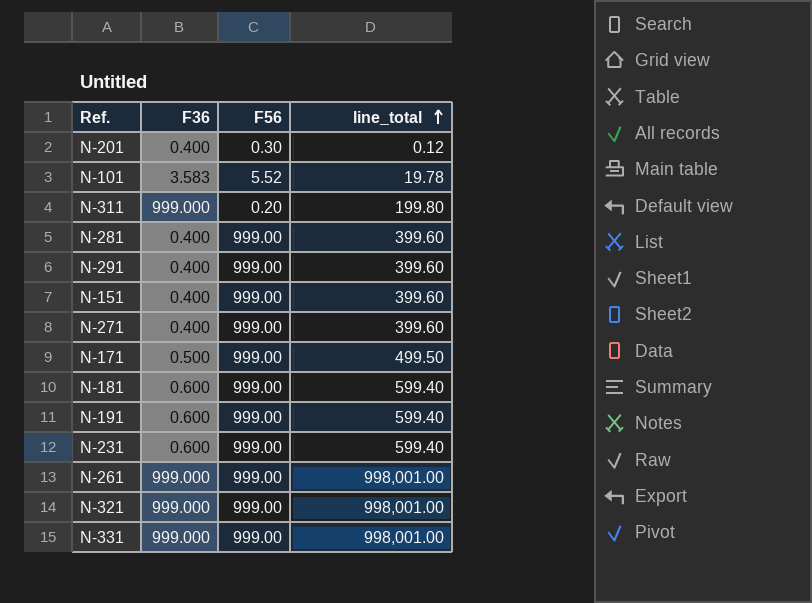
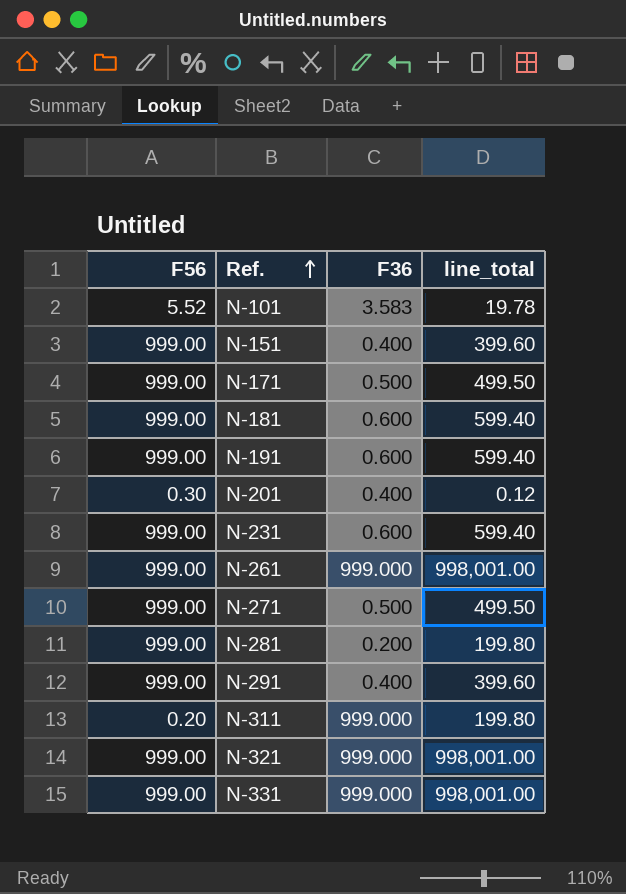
row order: line_total ascending -> Ref. ascending
column F56 | position: 3 -> 1
N-271 | F36: 0.400 -> 0.500
N-271 | line_total: 399.60 -> 499.50
N-281 | F36: 0.400 -> 0.200
N-281 | line_total: 399.60 -> 199.80

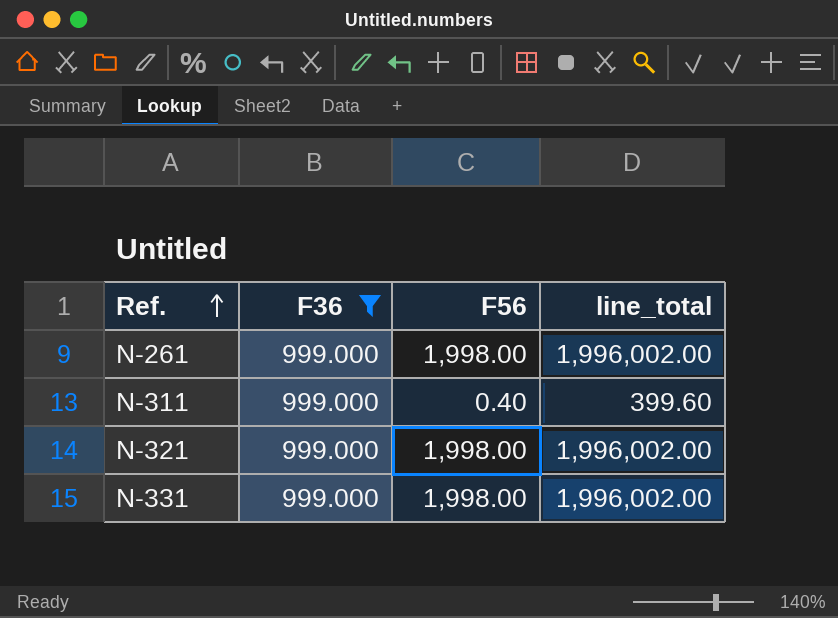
filter: none -> F36 = 999.000
column F56 | position: 1 -> 3
N-261 | F56: 999.00 -> 1,998.00
N-261 | line_total: 998,001.00 -> 1,996,002.00
N-311 | F56: 0.20 -> 0.40
N-311 | line_total: 199.80 -> 399.60
N-321 | F56: 999.00 -> 1,998.00
N-321 | line_total: 998,001.00 -> 1,996,002.00
N-331 | F56: 999.00 -> 1,998.00
N-331 | line_total: 998,001.00 -> 1,996,002.00

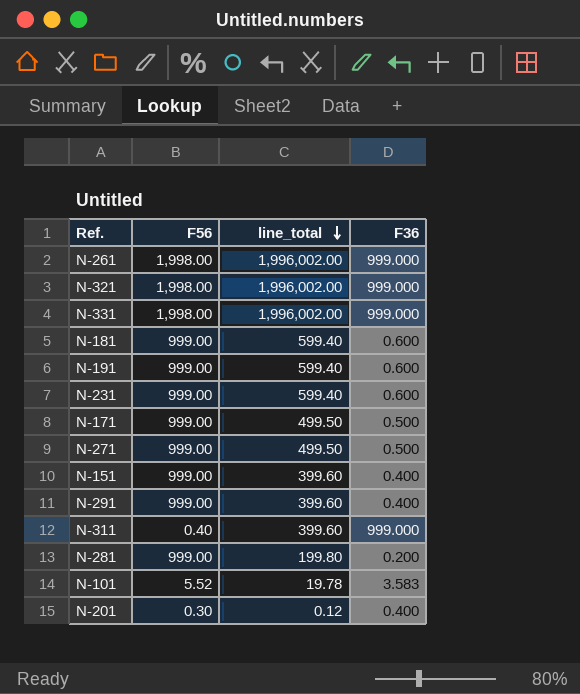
filter: F36 = 999.000 -> none
row order: Ref. ascending -> line_total descending
column F36 | position: 2 -> 4

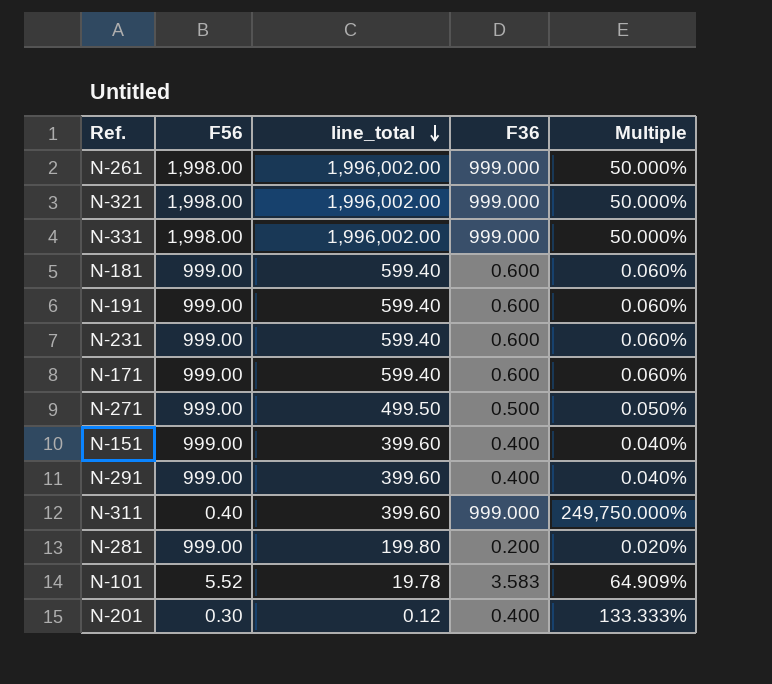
column Multiple | formula: none -> [F36] / [F56]
N-171 | line_total: 499.50 -> 599.40
N-171 | F36: 0.500 -> 0.600

